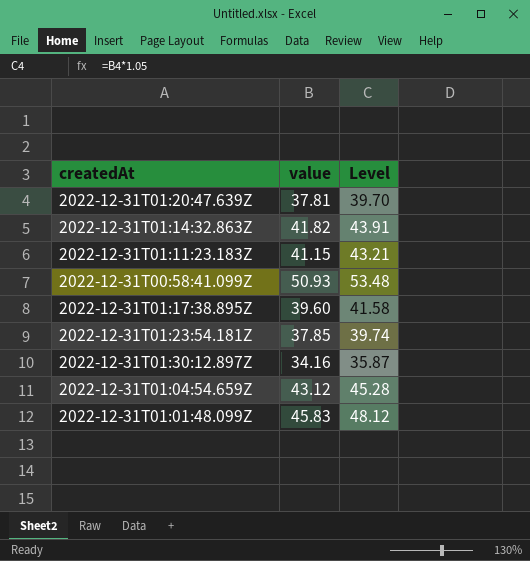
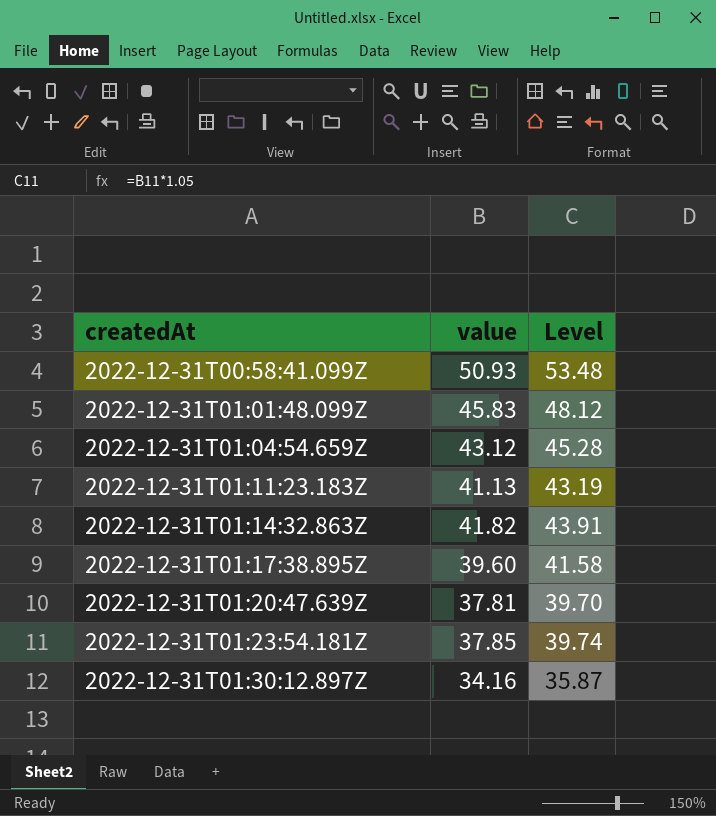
row order: none -> createdAt ascending
2022-12-31T01:11:23.183Z | value: 41.15 -> 41.13
2022-12-31T01:11:23.183Z | Level: 43.21 -> 43.19

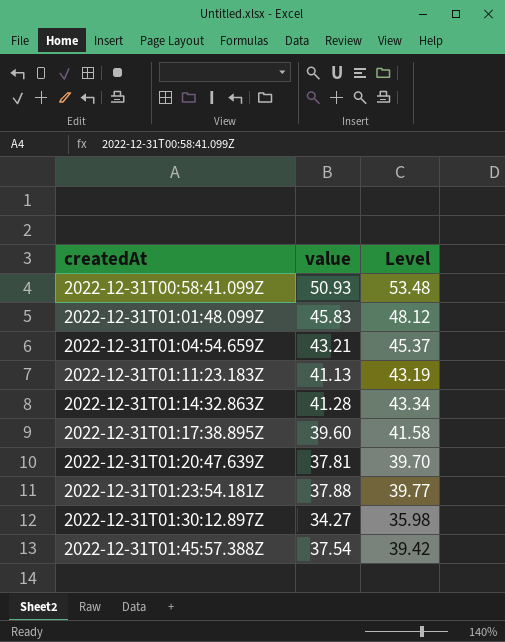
2022-12-31T01:04:54.659Z | value: 43.12 -> 43.21
2022-12-31T01:04:54.659Z | Level: 45.28 -> 45.37
2022-12-31T01:14:32.863Z | value: 41.82 -> 41.28
2022-12-31T01:14:32.863Z | Level: 43.91 -> 43.34
2022-12-31T01:23:54.181Z | value: 37.85 -> 37.88
2022-12-31T01:23:54.181Z | Level: 39.74 -> 39.77
2022-12-31T01:30:12.897Z | value: 34.16 -> 34.27
2022-12-31T01:30:12.897Z | Level: 35.87 -> 35.98
row 2022-12-31T01:45:57.388Z: none -> 37.54 | 39.42

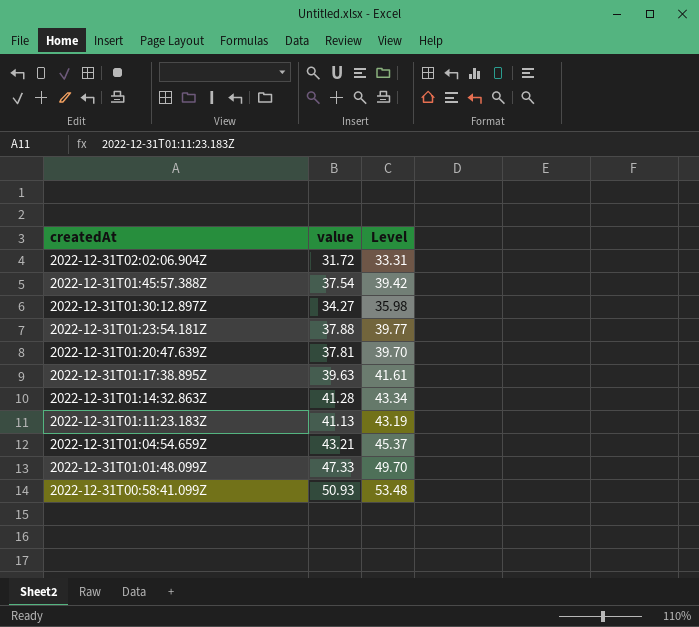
row order: createdAt ascending -> createdAt descending
row 2022-12-31T02:02:06.904Z: none -> 31.72 | 33.31
2022-12-31T01:17:38.895Z | value: 39.60 -> 39.63
2022-12-31T01:17:38.895Z | Level: 41.58 -> 41.61
2022-12-31T01:01:48.099Z | value: 45.83 -> 47.33
2022-12-31T01:01:48.099Z | Level: 48.12 -> 49.70

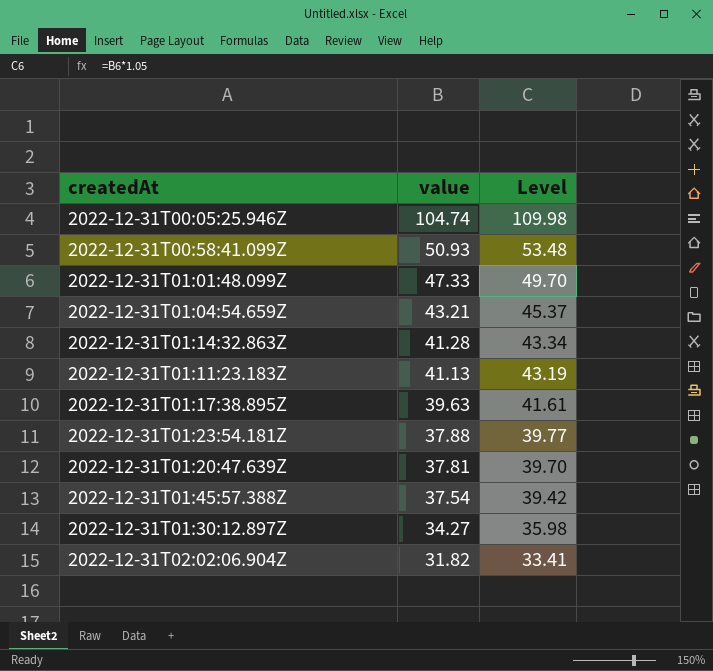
row order: createdAt descending -> value descending
row 2022-12-31T00:05:25.946Z: none -> 104.74 | 109.98
2022-12-31T02:02:06.904Z | value: 31.72 -> 31.82
2022-12-31T02:02:06.904Z | Level: 33.31 -> 33.41

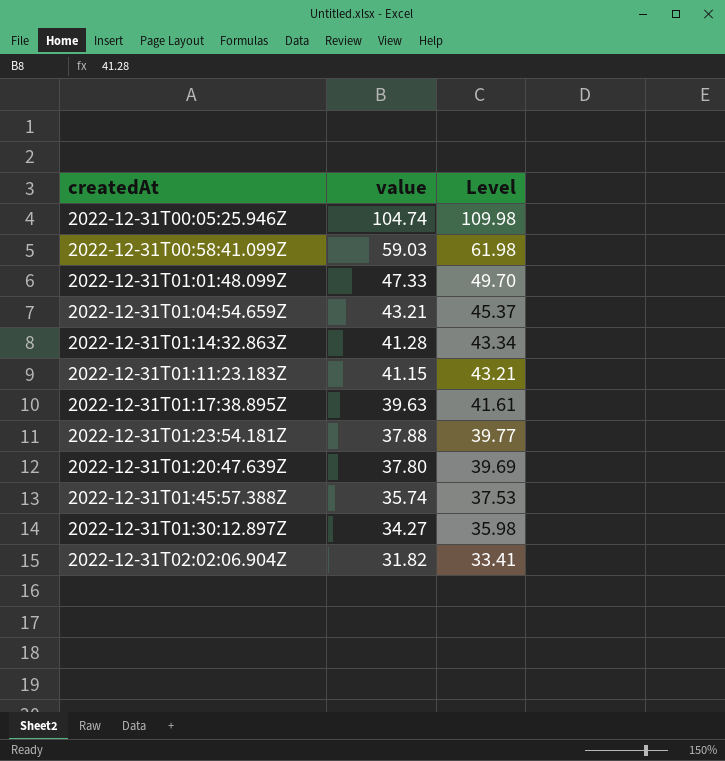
2022-12-31T00:58:41.099Z | value: 50.93 -> 59.03
2022-12-31T00:58:41.099Z | Level: 53.48 -> 61.98
2022-12-31T01:11:23.183Z | value: 41.13 -> 41.15
2022-12-31T01:11:23.183Z | Level: 43.19 -> 43.21
2022-12-31T01:20:47.639Z | value: 37.81 -> 37.80
2022-12-31T01:20:47.639Z | Level: 39.70 -> 39.69
2022-12-31T01:45:57.388Z | value: 37.54 -> 35.74
2022-12-31T01:45:57.388Z | Level: 39.42 -> 37.53

